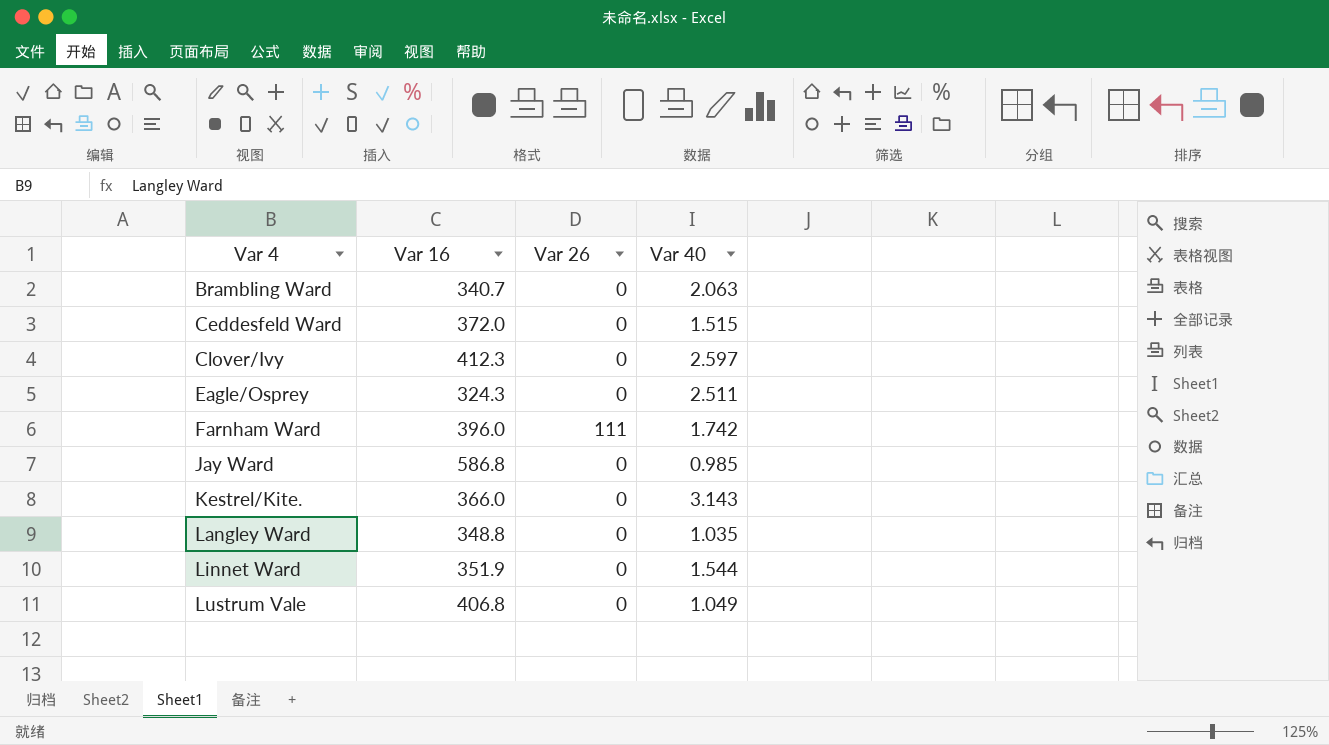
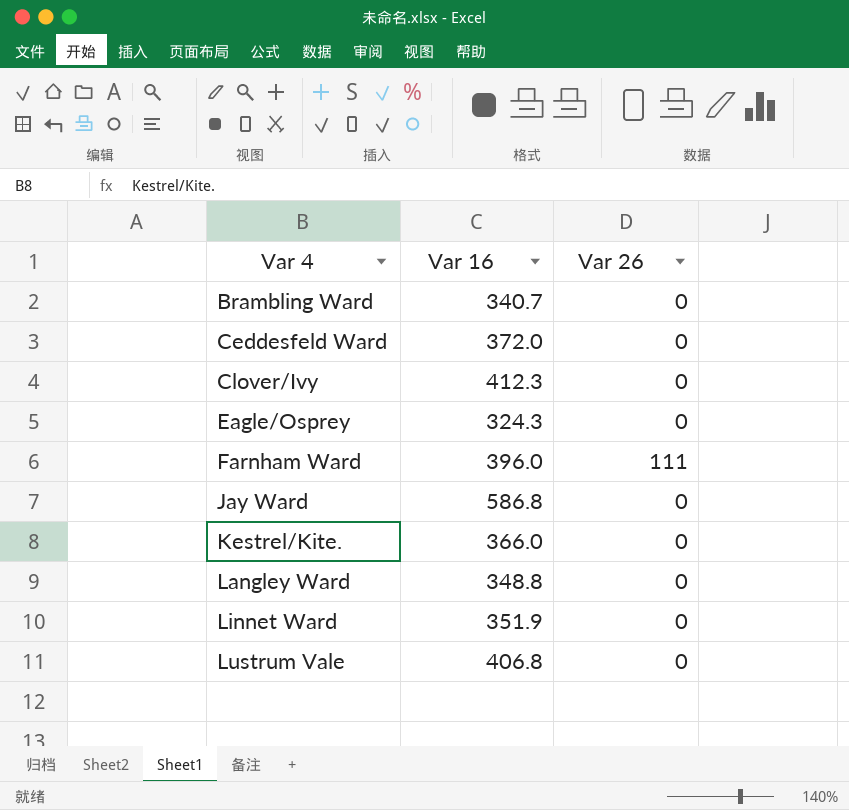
column Var 40 | position: 4 -> none

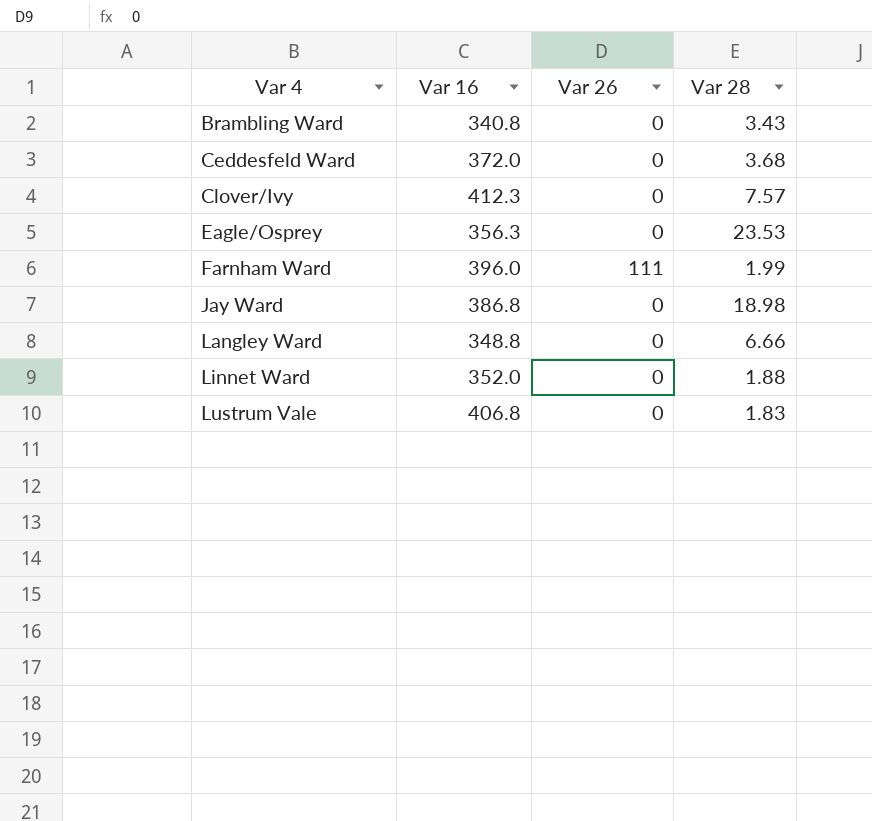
column Var 28 | position: none -> 4
row Kestrel/Kite.: 366.0 | 0 -> none
Brambling Ward | Var 16: 340.7 -> 340.8
Eagle/Osprey | Var 16: 324.3 -> 356.3
Jay Ward | Var 16: 586.8 -> 386.8
Linnet Ward | Var 16: 351.9 -> 352.0

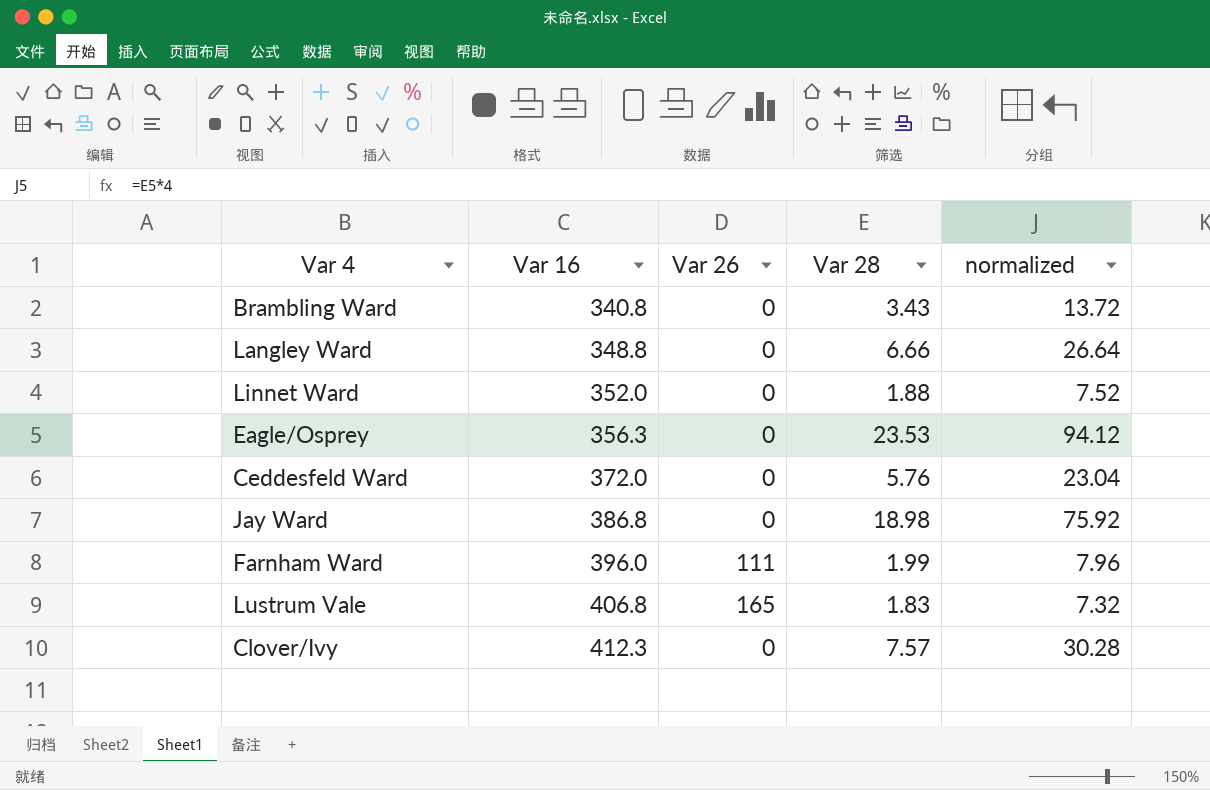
row order: Var 4 ascending -> Var 16 ascending
column normalized | formula: none -> [Var 28] * 4
Ceddesfeld Ward | Var 28: 3.68 -> 5.76
Lustrum Vale | Var 26: 0 -> 165

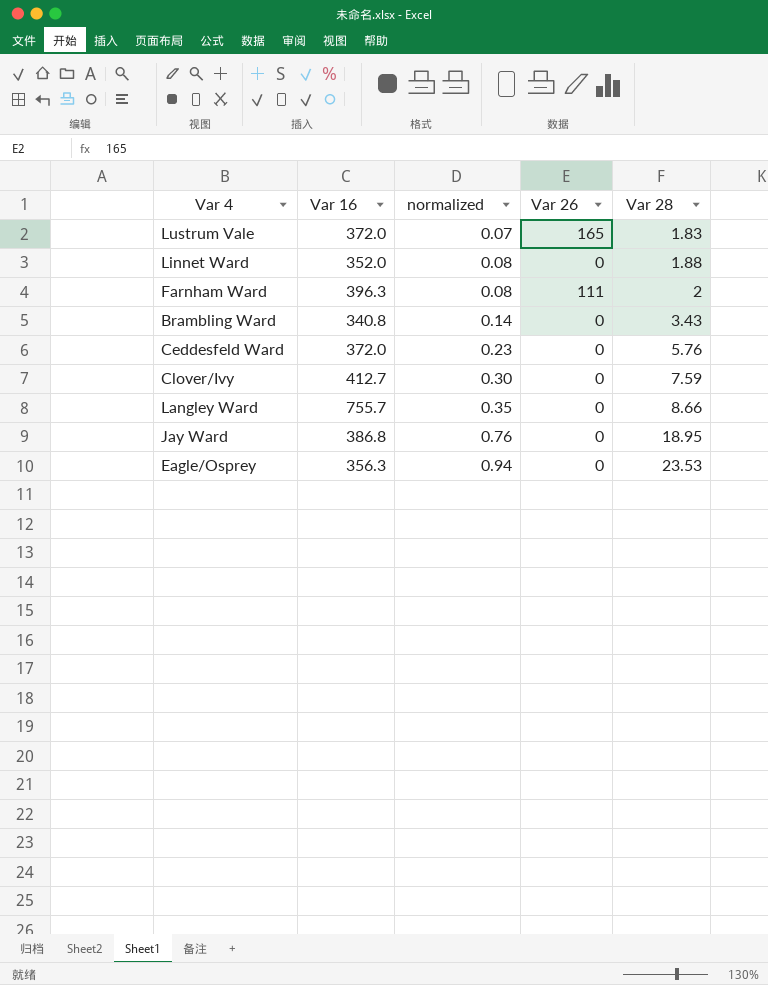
row order: Var 16 ascending -> normalized ascending
column normalized | formula: [Var 28] * 4 -> [Var 28] * 0.04
column normalized | position: 5 -> 3
Lustrum Vale | Var 16: 406.8 -> 372.0
Farnham Ward | Var 16: 396.0 -> 396.3
Farnham Ward | Var 28: 1.99 -> 2
Clover/Ivy | Var 16: 412.3 -> 412.7
Clover/Ivy | Var 28: 7.57 -> 7.59
Langley Ward | Var 16: 348.8 -> 755.7
Langley Ward | Var 28: 6.66 -> 8.66
Jay Ward | Var 28: 18.98 -> 18.95

